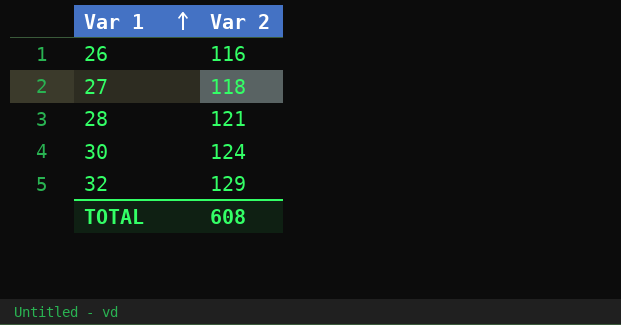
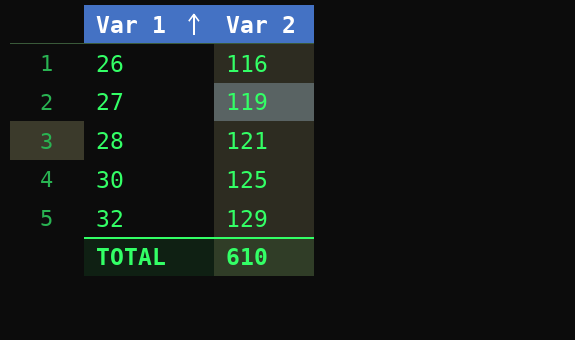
27 | Var 2: 118 -> 119
30 | Var 2: 124 -> 125
TOTAL | Var 2: 608 -> 610

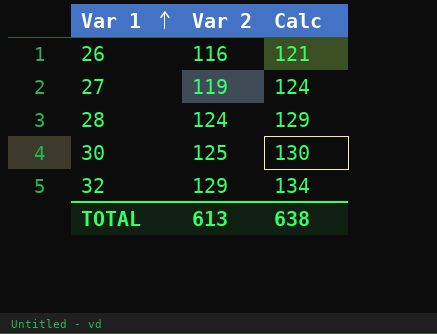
column Calc | formula: none -> [Var 2] + 5
28 | Var 2: 121 -> 124
TOTAL | Var 2: 610 -> 613

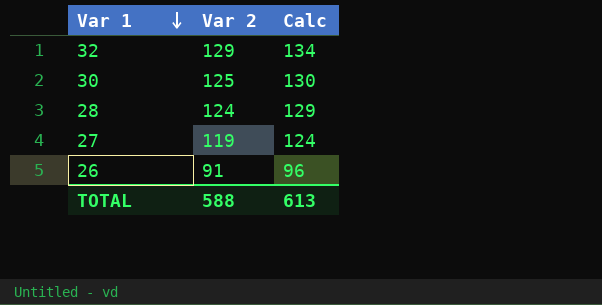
row order: Var 1 ascending -> Var 1 descending
26 | Var 2: 116 -> 91
26 | Calc: 121 -> 96
TOTAL | Var 2: 613 -> 588
TOTAL | Calc: 638 -> 613

